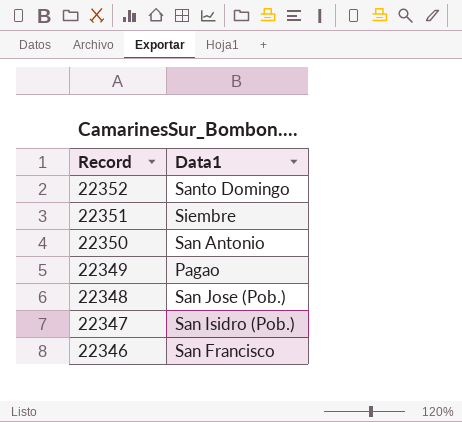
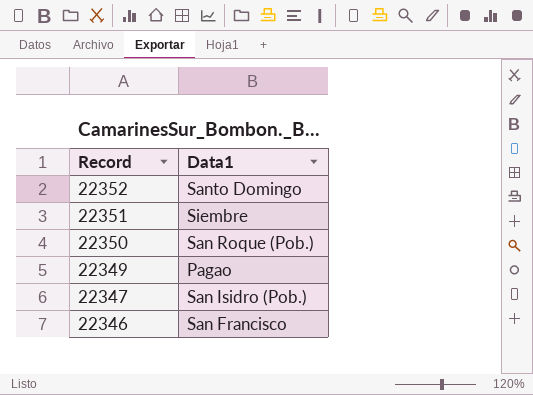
row 22348: San Jose (Pob.) -> none
22350 | Data1: San Antonio -> San Roque (Pob.)

